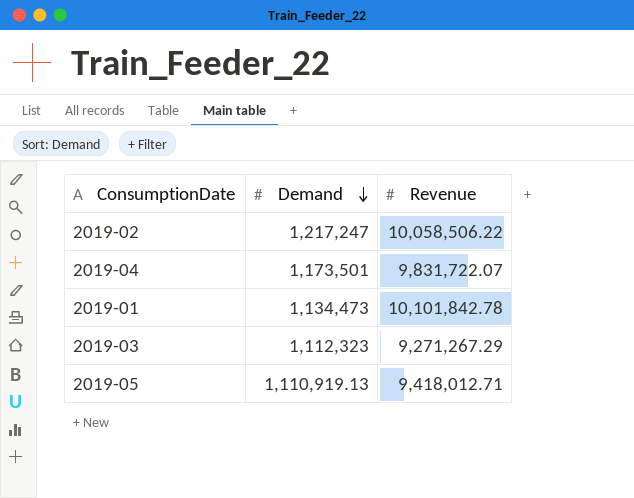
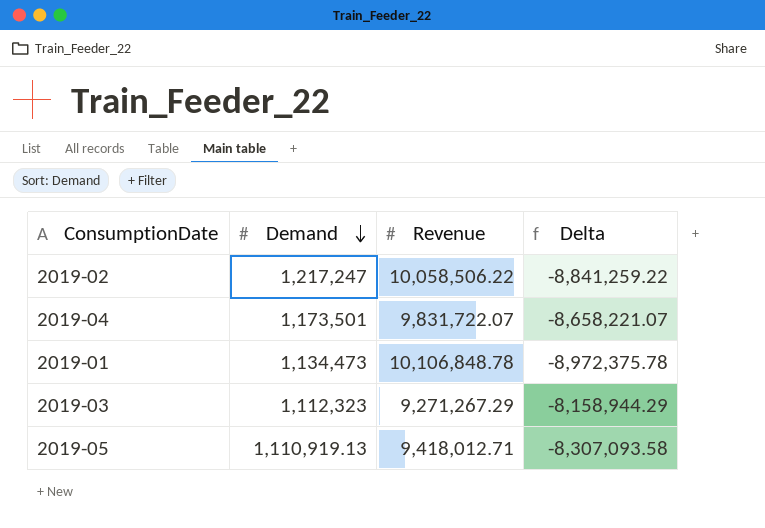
column Delta | formula: none -> [Demand] - [Revenue]
2019-01 | Revenue: 10,101,842.78 -> 10,106,848.78

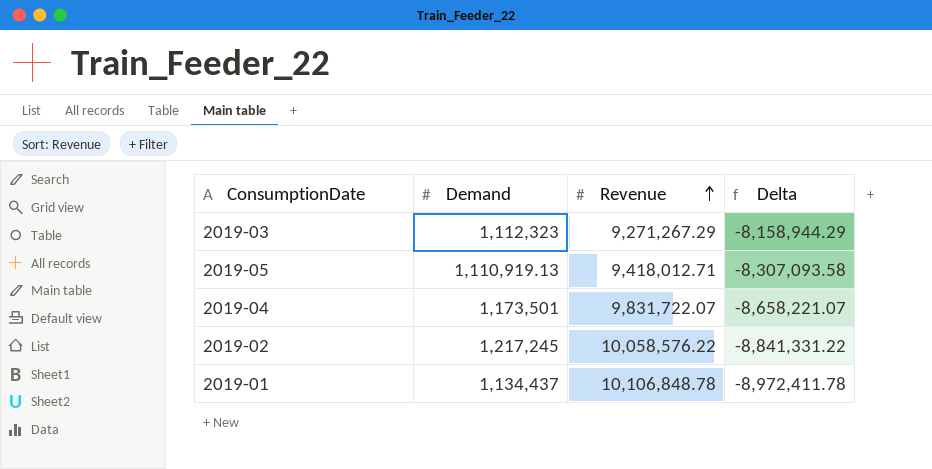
row order: Demand descending -> Revenue ascending
2019-02 | Demand: 1,217,247 -> 1,217,245
2019-02 | Revenue: 10,058,506.22 -> 10,058,576.22
2019-02 | Delta: -8,841,259.22 -> -8,841,331.22
2019-01 | Demand: 1,134,473 -> 1,134,437
2019-01 | Delta: -8,972,375.78 -> -8,972,411.78

